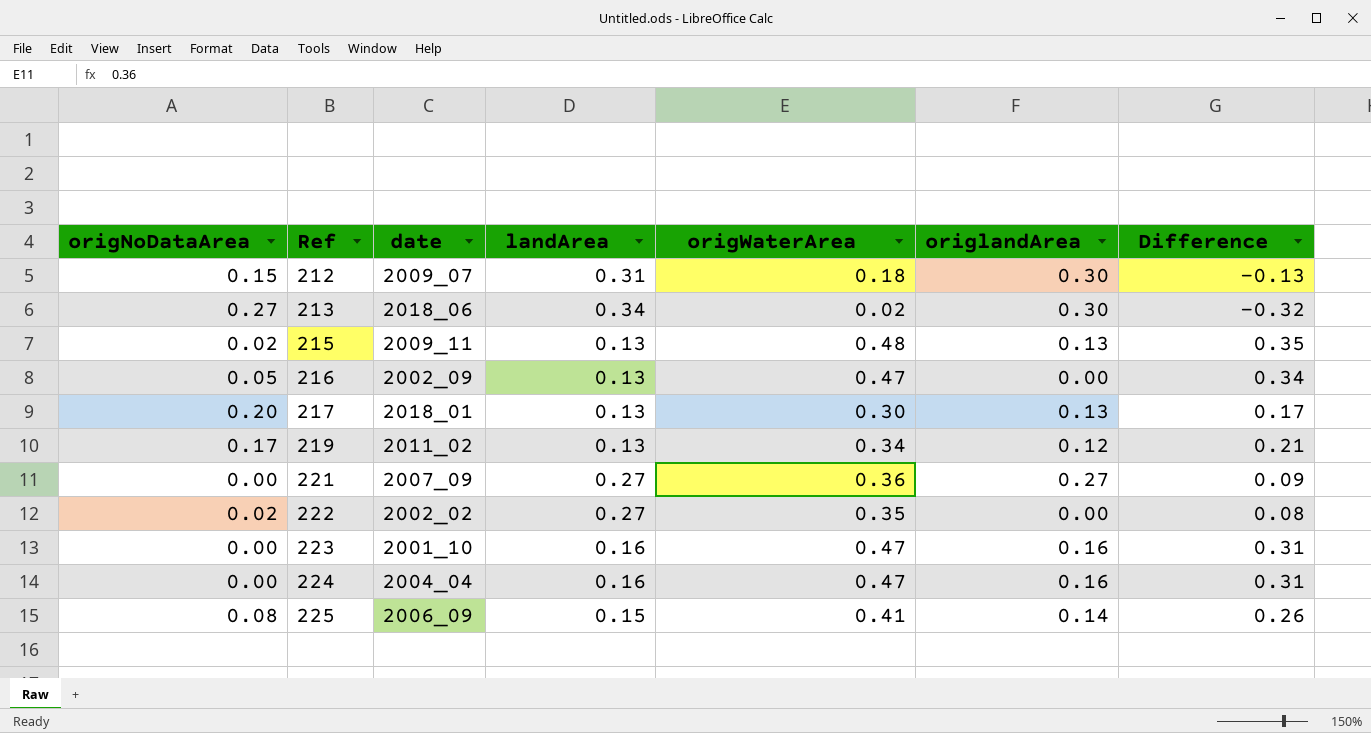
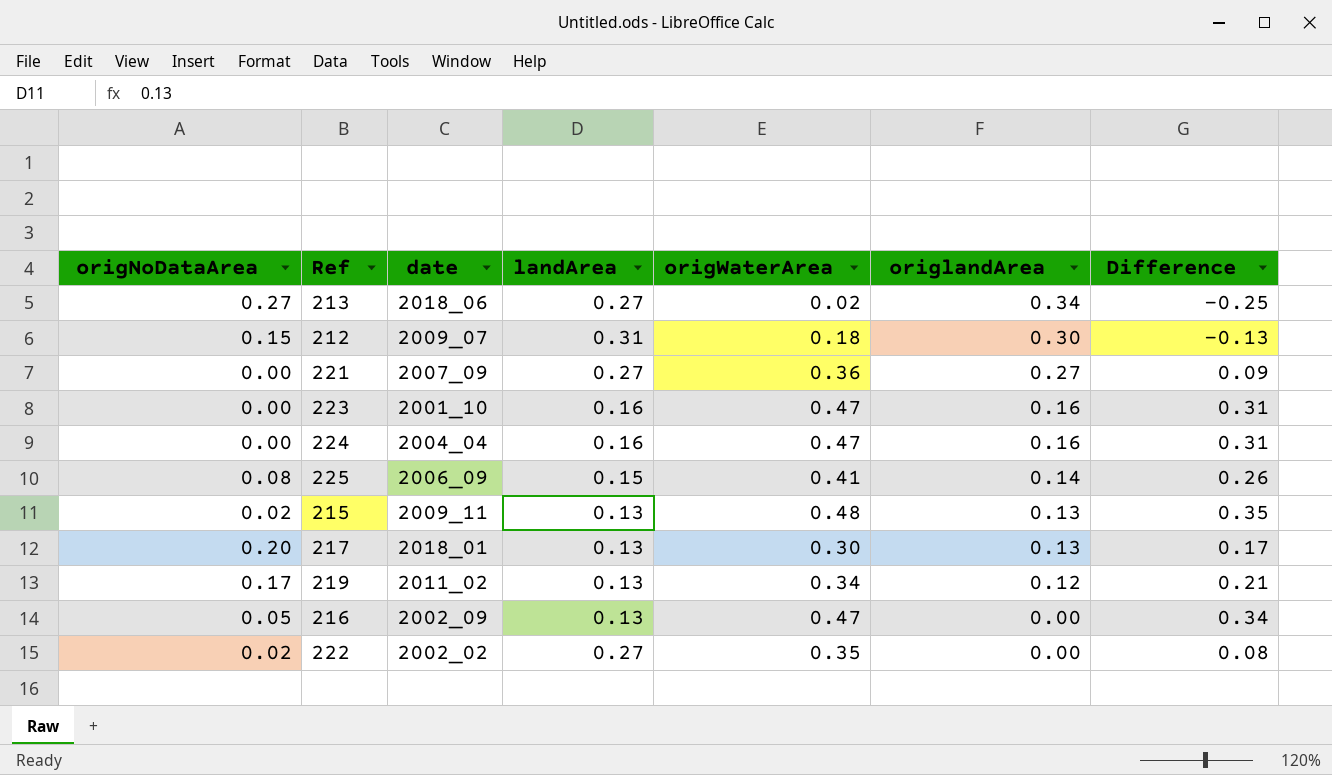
row order: Ref ascending -> origlandArea descending
213 | landArea: 0.34 -> 0.27
213 | origlandArea: 0.30 -> 0.34
213 | Difference: -0.32 -> -0.25

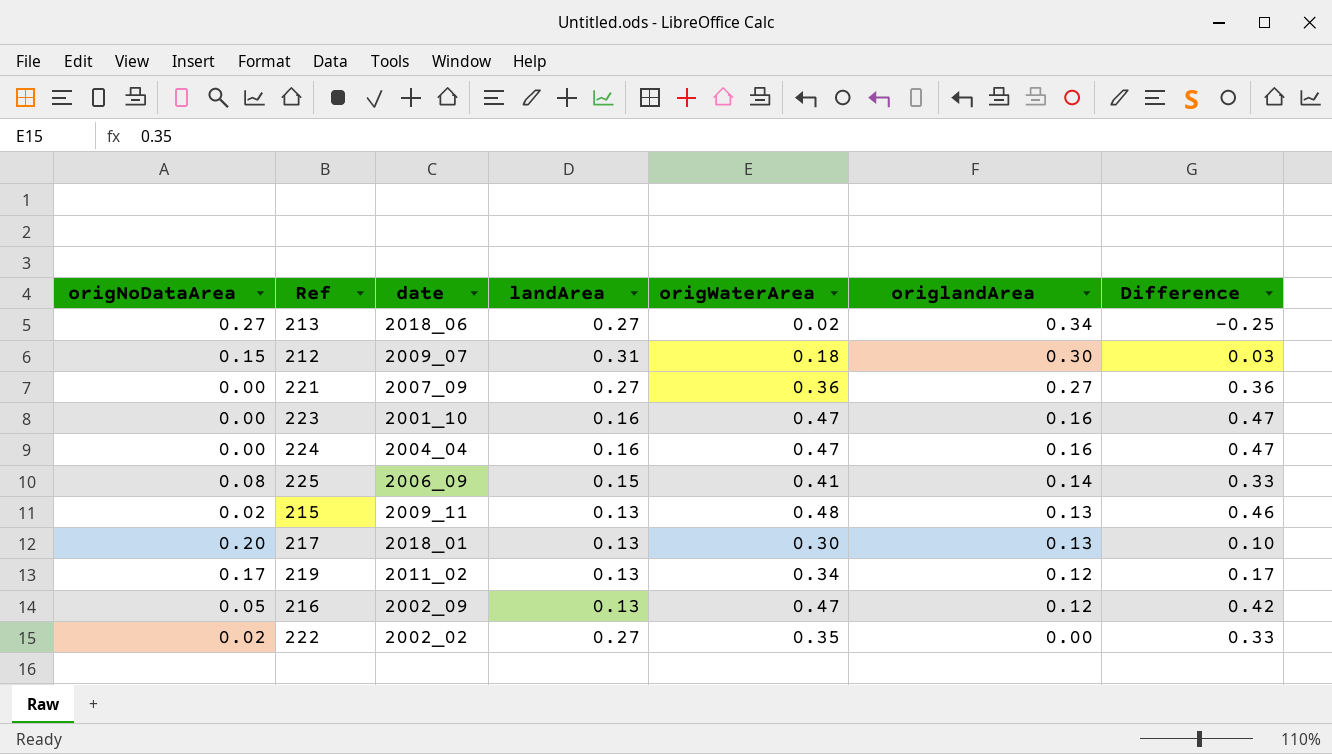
column Difference | formula: [origWaterArea] - [landArea] -> [origWaterArea] - [origNoDataArea]
216 | origlandArea: 0.00 -> 0.12

